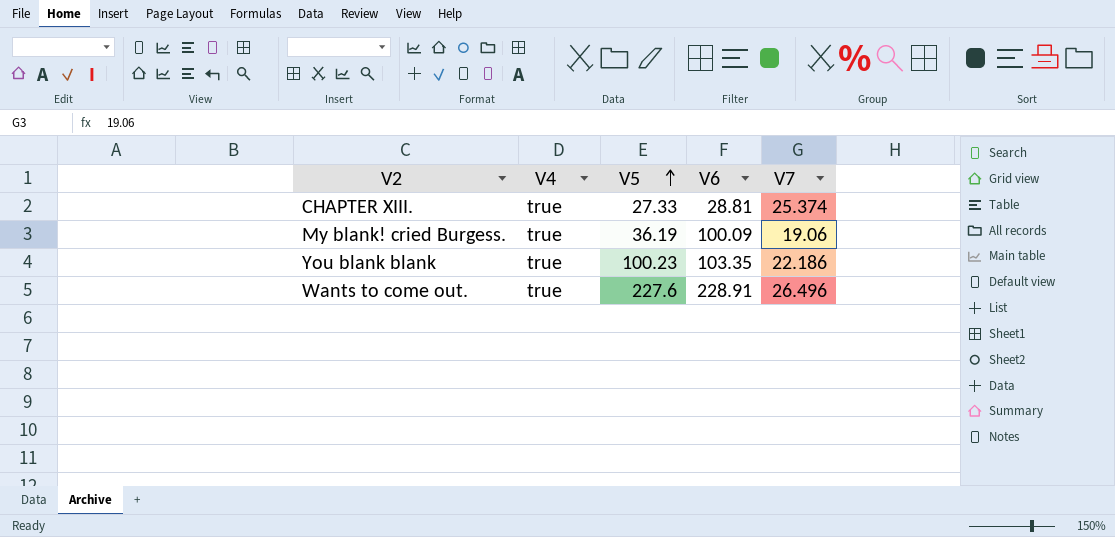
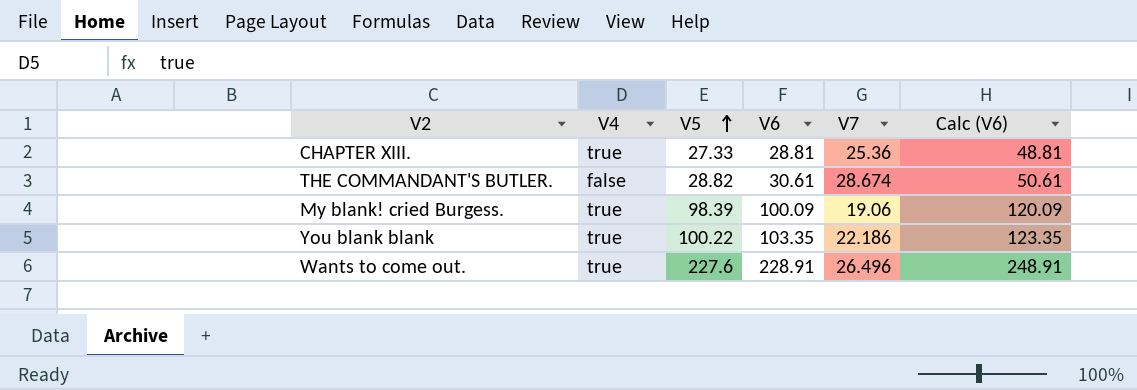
column Calc (V6) | formula: none -> [V6] + 20
CHAPTER XIII. | V7: 25.374 -> 25.36
row THE COMMANDANT'S BUTLER.: none -> false | 28.82 | 30.61 | 28.674 | 50.61
My blank! cried Burgess. | V5: 36.19 -> 98.39
You blank blank | V5: 100.23 -> 100.22

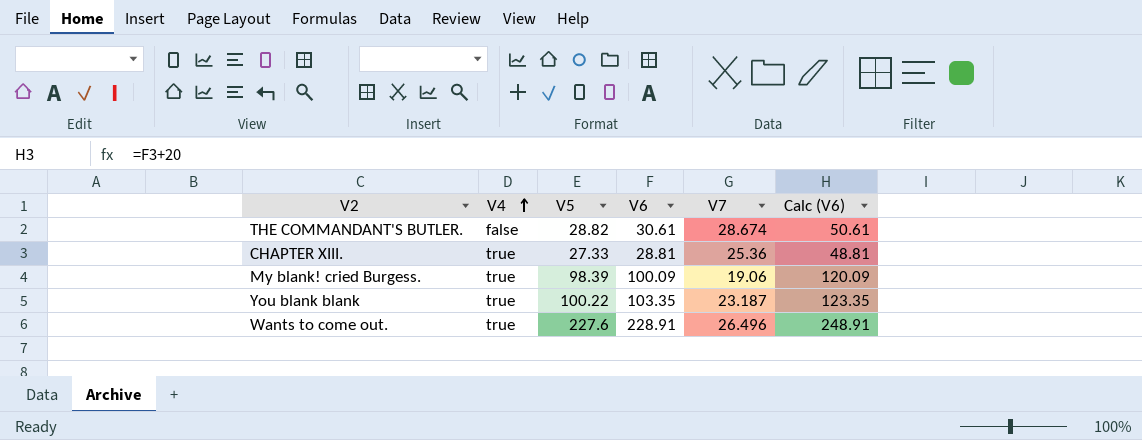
row order: V5 ascending -> V4 ascending
You blank blank | V7: 22.186 -> 23.187

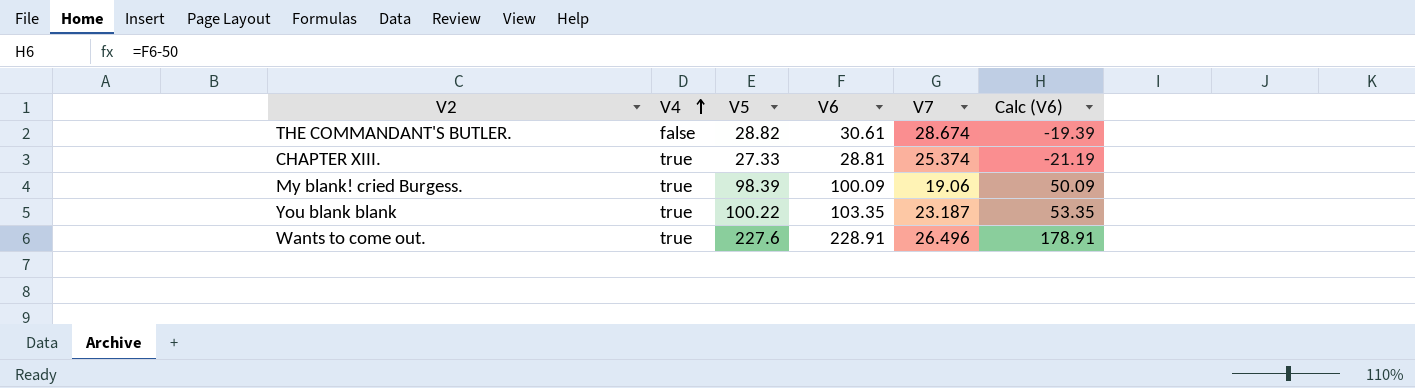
column Calc (V6) | formula: [V6] + 20 -> [V6] - 50
CHAPTER XIII. | V7: 25.36 -> 25.374

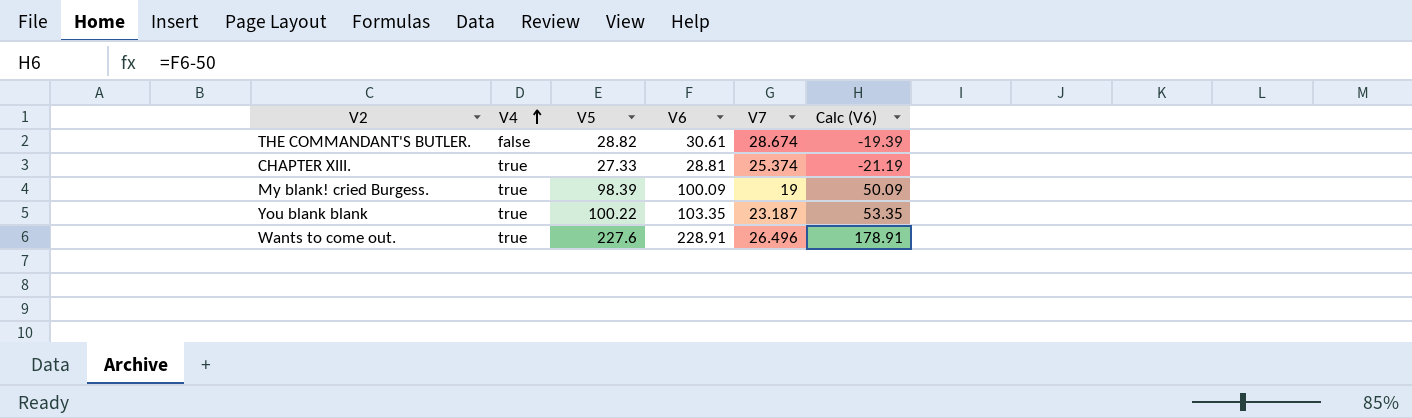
My blank! cried Burgess. | V7: 19.06 -> 19

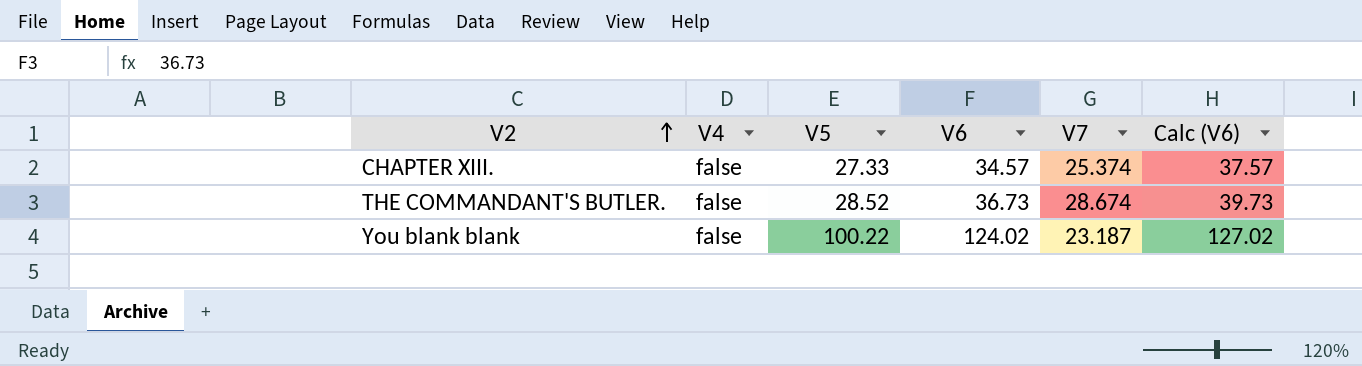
row order: V4 ascending -> V2 ascending
column Calc (V6) | formula: [V6] - 50 -> [V6] + 3
row My blank! cried Burgess.: true | 98.39 | 100.09 | 19 | 50.09 -> none
row Wants to come out.: true | 227.6 | 228.91 | 26.496 | 178.91 -> none
CHAPTER XIII. | V4: true -> false
CHAPTER XIII. | V6: 28.81 -> 34.57
THE COMMANDANT'S BUTLER. | V5: 28.82 -> 28.52
THE COMMANDANT'S BUTLER. | V6: 30.61 -> 36.73
You blank blank | V4: true -> false
You blank blank | V6: 103.35 -> 124.02

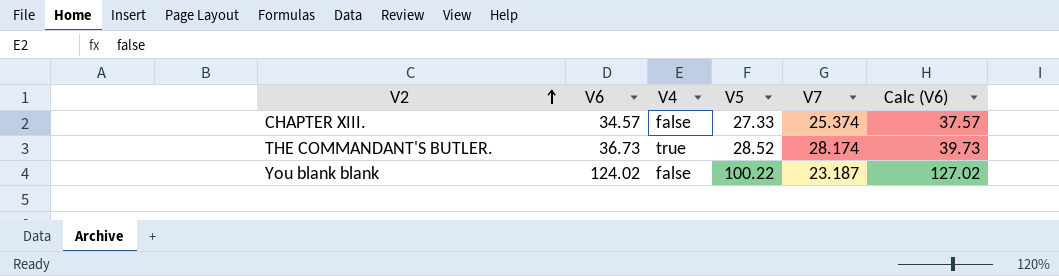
column V6 | position: 4 -> 2
THE COMMANDANT'S BUTLER. | V4: false -> true
THE COMMANDANT'S BUTLER. | V7: 28.674 -> 28.174

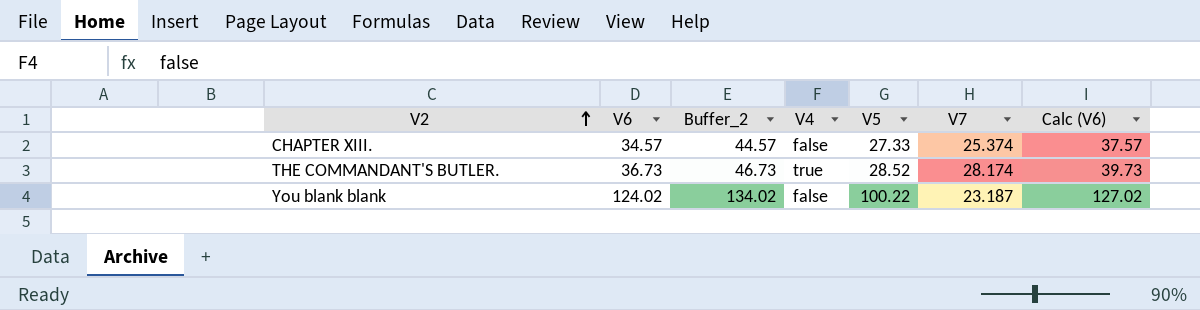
column Buffer_2 | formula: none -> [V6] + 10

